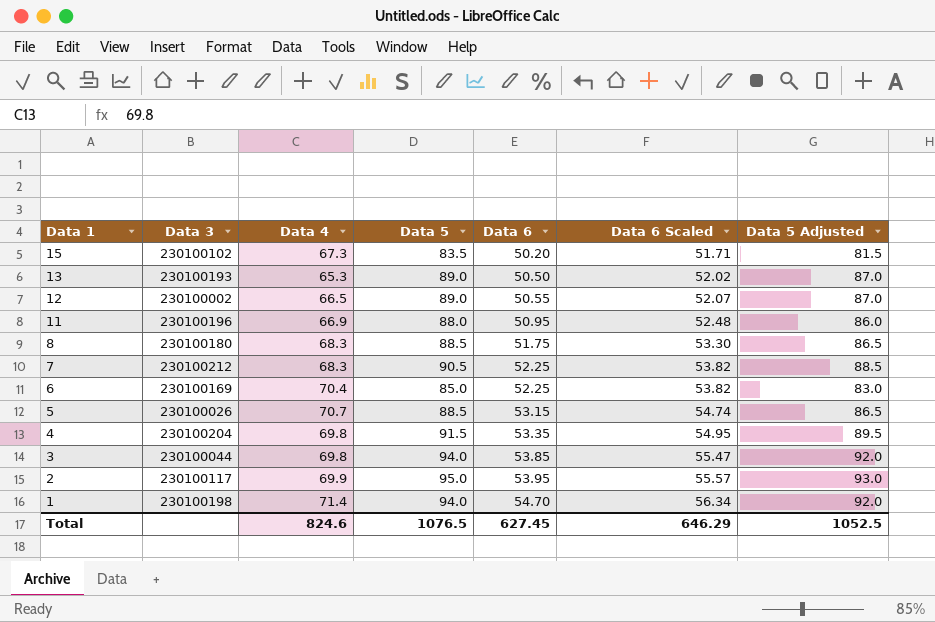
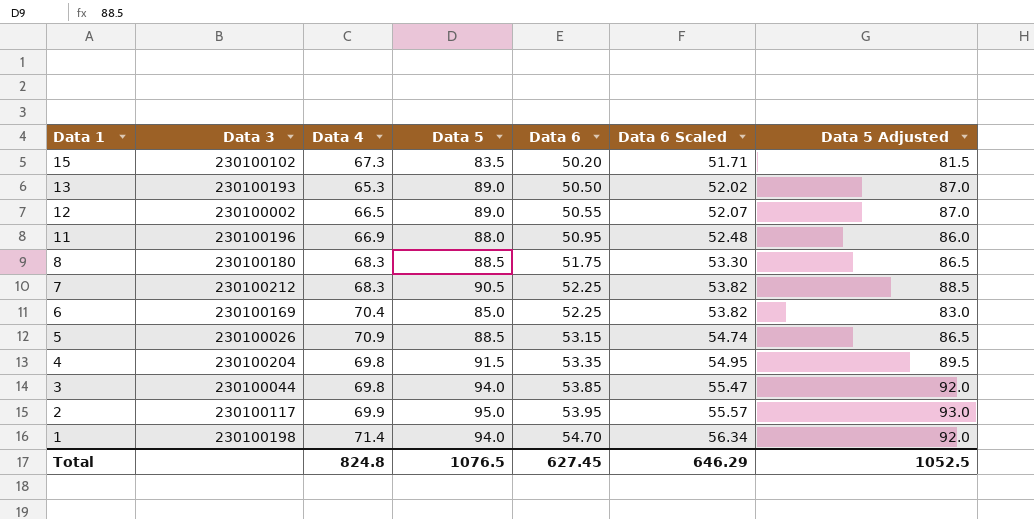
5 | Data 4: 70.7 -> 70.9
Total | Data 4: 824.6 -> 824.8

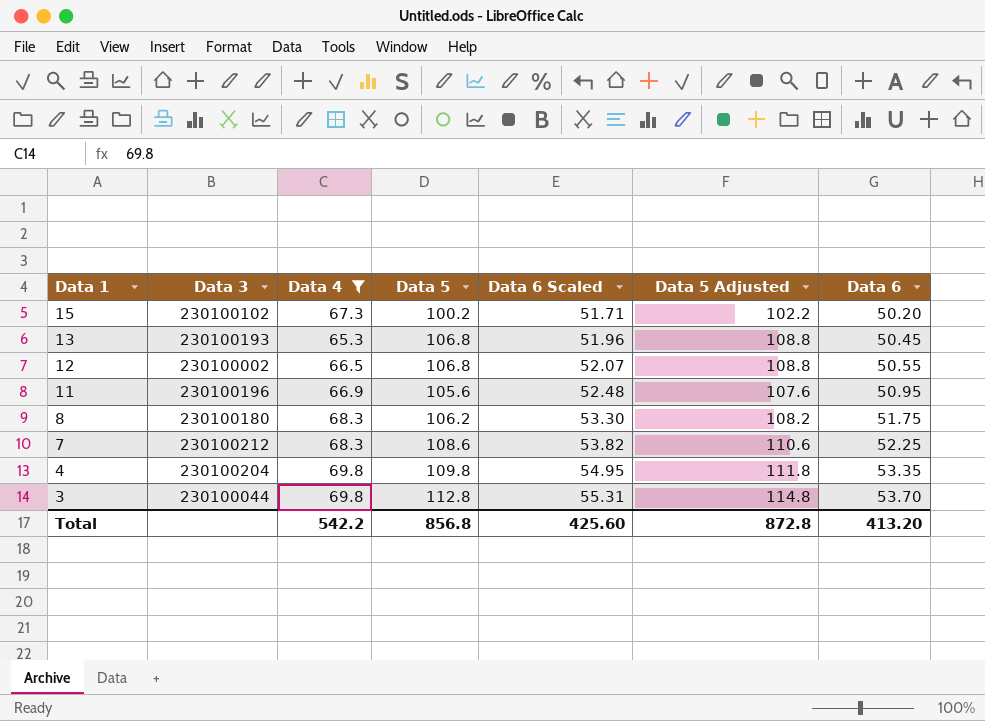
filter: none -> Data 4 <= 69.8
column Data 5 Adjusted | formula: [Data 5] - 2 -> [Data 5] + 2
column Data 6 | position: 5 -> 7
15 | Data 5: 83.5 -> 100.2
13 | Data 5: 89.0 -> 106.8
13 | Data 6 Scaled: 52.02 -> 51.96
13 | Data 6: 50.50 -> 50.45
12 | Data 5: 89.0 -> 106.8
11 | Data 5: 88.0 -> 105.6
8 | Data 5: 88.5 -> 106.2
7 | Data 5: 90.5 -> 108.6
4 | Data 5: 91.5 -> 109.8
3 | Data 5: 94.0 -> 112.8
3 | Data 6 Scaled: 55.47 -> 55.31
3 | Data 6: 53.85 -> 53.70
Total | Data 4: 824.8 -> 542.2
Total | Data 5: 1076.5 -> 856.8
Total | Data 6 Scaled: 646.29 -> 425.60
Total | Data 5 Adjusted: 1052.5 -> 872.8
Total | Data 6: 627.45 -> 413.20

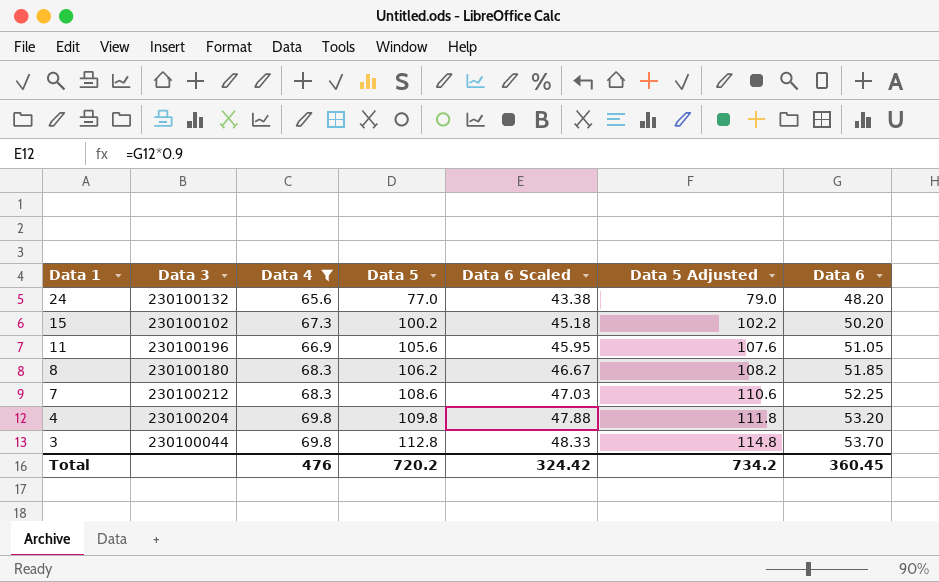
column Data 6 Scaled | formula: [Data 6] * 1.03 -> [Data 6] * 0.9
row 13: 230100193 | 65.3 | 106.8 | 51.96 | 108.8 | 50.45 -> none
row 12: 230100002 | 66.5 | 106.8 | 52.07 | 108.8 | 50.55 -> none
row 24: none -> 230100132 | 65.6 | 77.0 | 43.38 | 79.0 | 48.20
11 | Data 6: 50.95 -> 51.05
8 | Data 6: 51.75 -> 51.85
4 | Data 6: 53.35 -> 53.20
Total | Data 4: 542.2 -> 476
Total | Data 5: 856.8 -> 720.2
Total | Data 6 Scaled: 425.60 -> 324.42
Total | Data 5 Adjusted: 872.8 -> 734.2
Total | Data 6: 413.20 -> 360.45

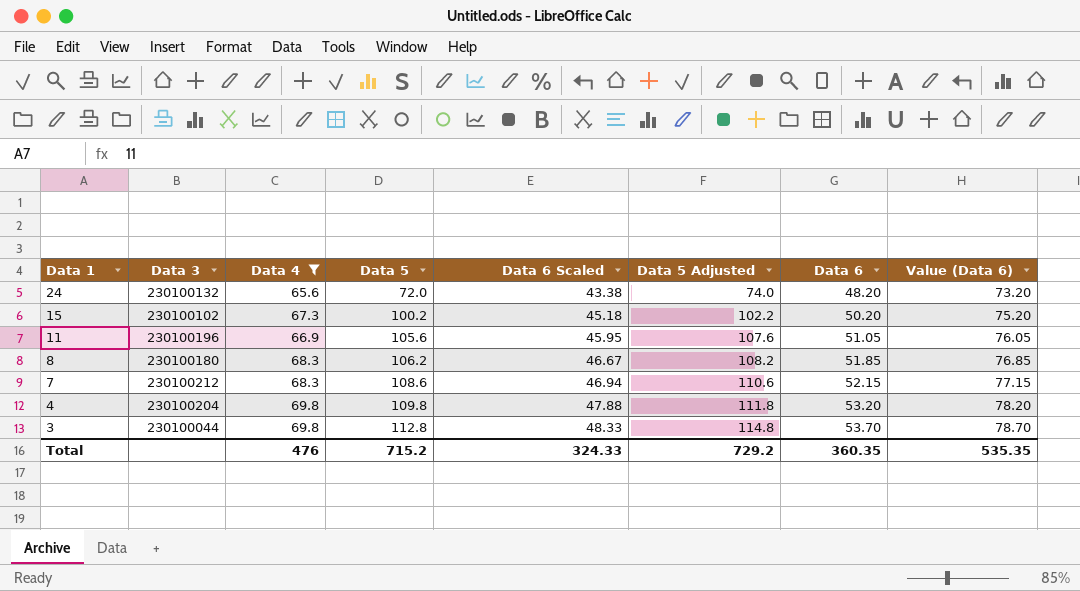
column Value (Data 6) | formula: none -> [Data 6] + 25
24 | Data 5: 77.0 -> 72.0
24 | Data 5 Adjusted: 79.0 -> 74.0
7 | Data 6 Scaled: 47.03 -> 46.94
7 | Data 6: 52.25 -> 52.15
Total | Data 5: 720.2 -> 715.2
Total | Data 6 Scaled: 324.42 -> 324.33
Total | Data 5 Adjusted: 734.2 -> 729.2
Total | Data 6: 360.45 -> 360.35

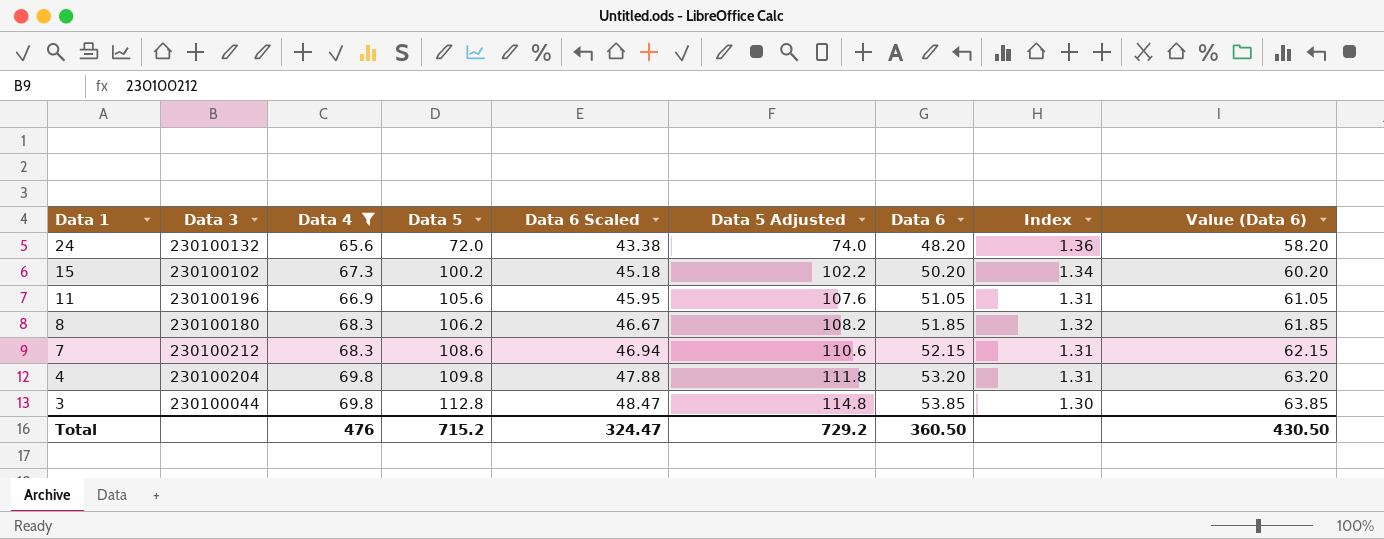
column Index | formula: none -> [Data 4] / [Data 6]
column Value (Data 6) | formula: [Data 6] + 25 -> [Data 6] + 10
3 | Data 6 Scaled: 48.33 -> 48.47
3 | Data 6: 53.70 -> 53.85
Total | Data 6 Scaled: 324.33 -> 324.47
Total | Data 6: 360.35 -> 360.50
Total | Value (Data 6): 535.35 -> 430.50

